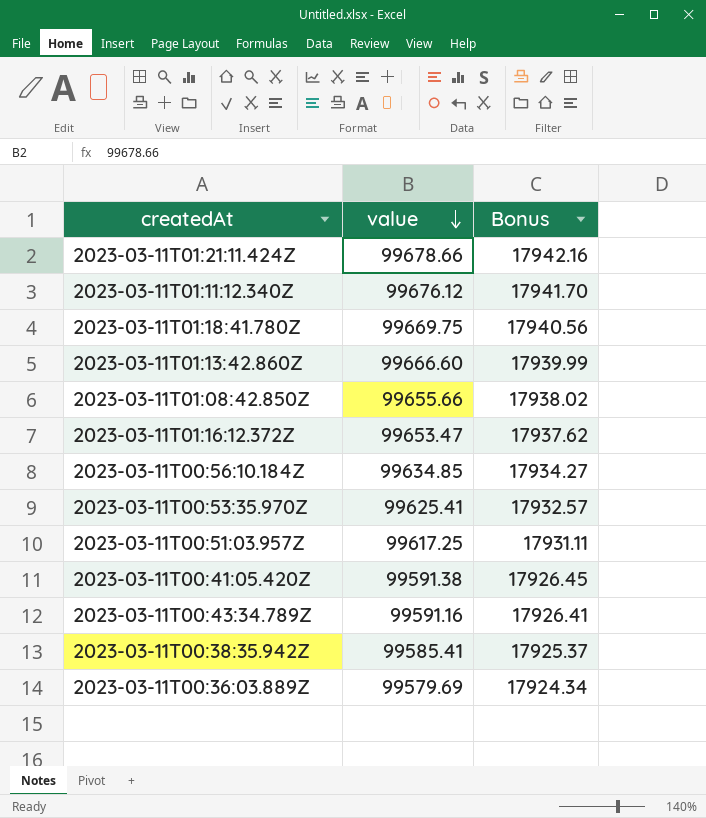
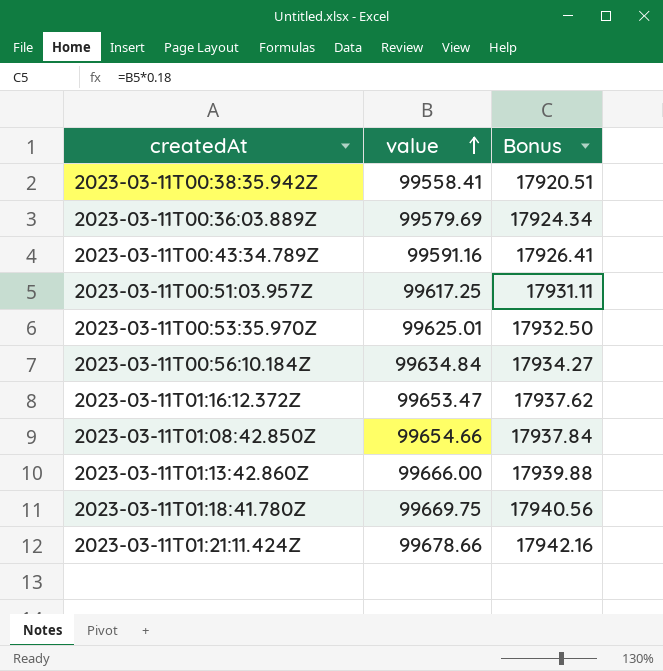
row order: value descending -> value ascending
row 2023-03-11T01:11:12.340Z: 99676.12 | 17941.70 -> none
row 2023-03-11T00:41:05.420Z: 99591.38 | 17926.45 -> none
2023-03-11T00:38:35.942Z | value: 99585.41 -> 99558.41
2023-03-11T00:38:35.942Z | Bonus: 17925.37 -> 17920.51
2023-03-11T00:53:35.970Z | value: 99625.41 -> 99625.01
2023-03-11T00:53:35.970Z | Bonus: 17932.57 -> 17932.50
2023-03-11T00:56:10.184Z | value: 99634.85 -> 99634.84
2023-03-11T01:08:42.850Z | value: 99655.66 -> 99654.66
2023-03-11T01:08:42.850Z | Bonus: 17938.02 -> 17937.84
2023-03-11T01:13:42.860Z | value: 99666.60 -> 99666.00
2023-03-11T01:13:42.860Z | Bonus: 17939.99 -> 17939.88

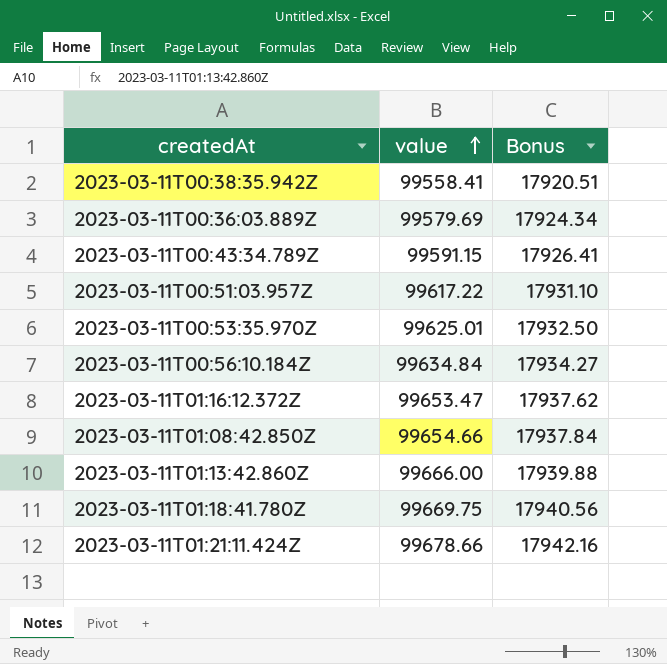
2023-03-11T00:43:34.789Z | value: 99591.16 -> 99591.15
2023-03-11T00:51:03.957Z | value: 99617.25 -> 99617.22
2023-03-11T00:51:03.957Z | Bonus: 17931.11 -> 17931.10

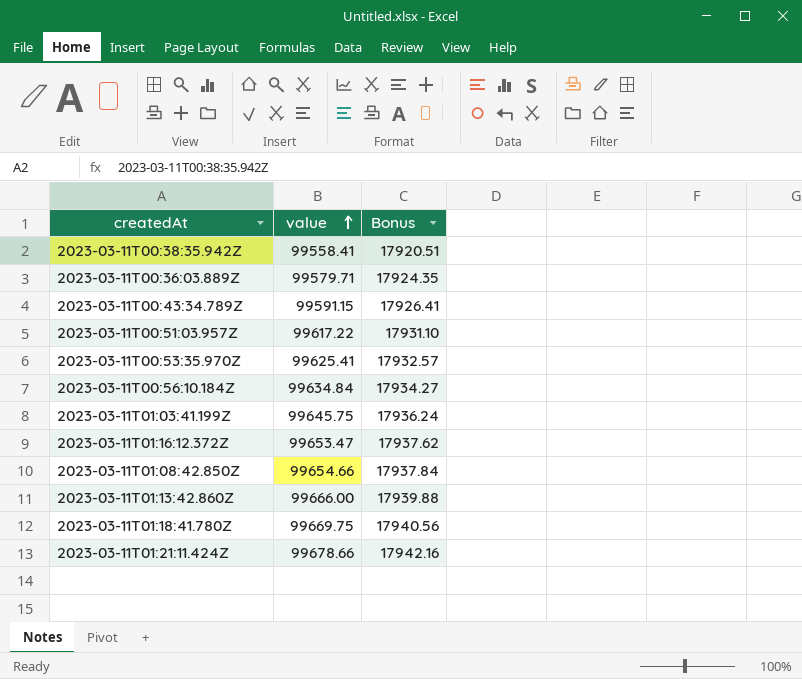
2023-03-11T00:36:03.889Z | value: 99579.69 -> 99579.71
2023-03-11T00:36:03.889Z | Bonus: 17924.34 -> 17924.35
2023-03-11T00:53:35.970Z | value: 99625.01 -> 99625.41
2023-03-11T00:53:35.970Z | Bonus: 17932.50 -> 17932.57
row 2023-03-11T01:03:41.199Z: none -> 99645.75 | 17936.24

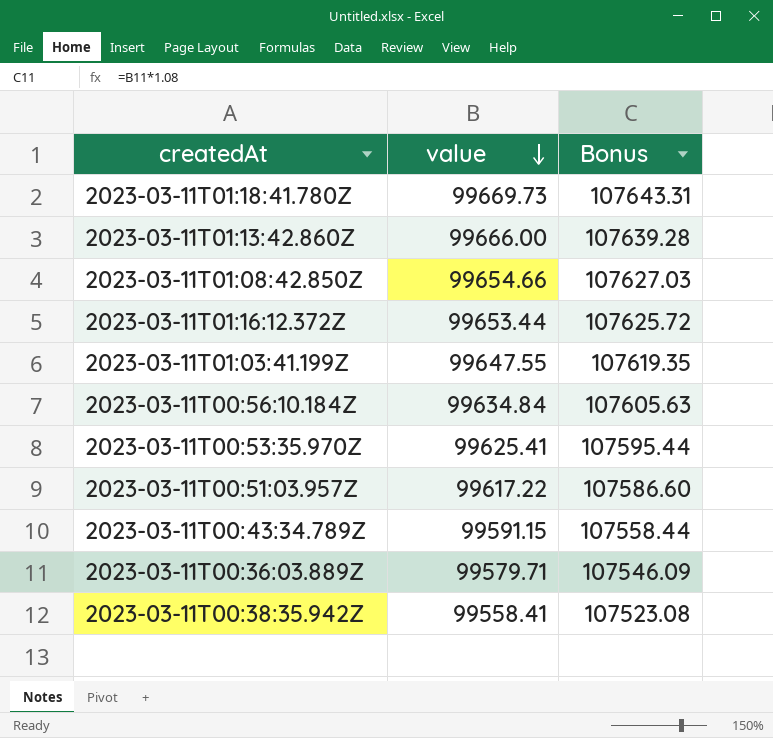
row order: value ascending -> value descending
column Bonus | formula: [value] * 0.18 -> [value] * 1.08
row 2023-03-11T01:21:11.424Z: 99678.66 | 17942.16 -> none
2023-03-11T01:18:41.780Z | value: 99669.75 -> 99669.73
2023-03-11T01:16:12.372Z | value: 99653.47 -> 99653.44
2023-03-11T01:03:41.199Z | value: 99645.75 -> 99647.55

